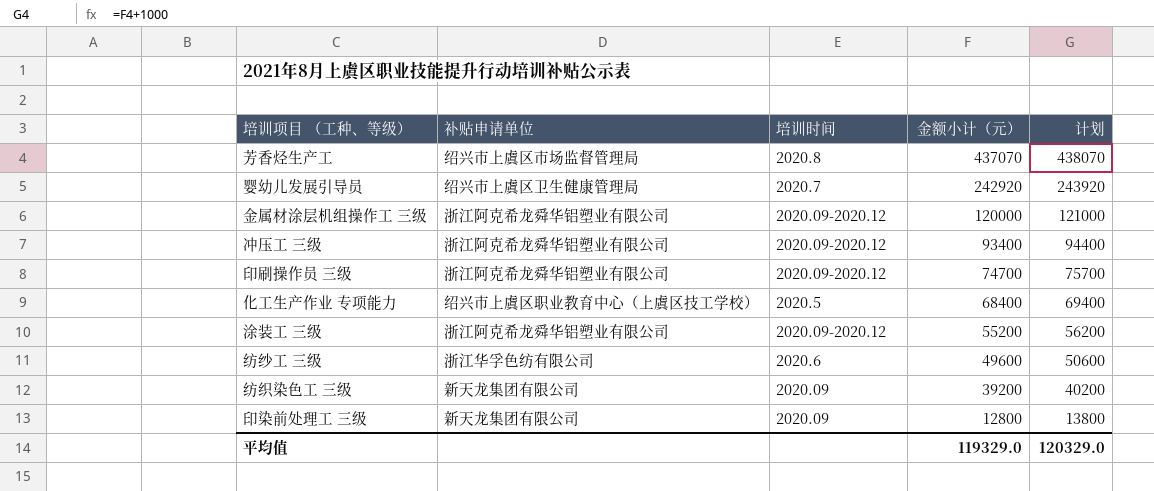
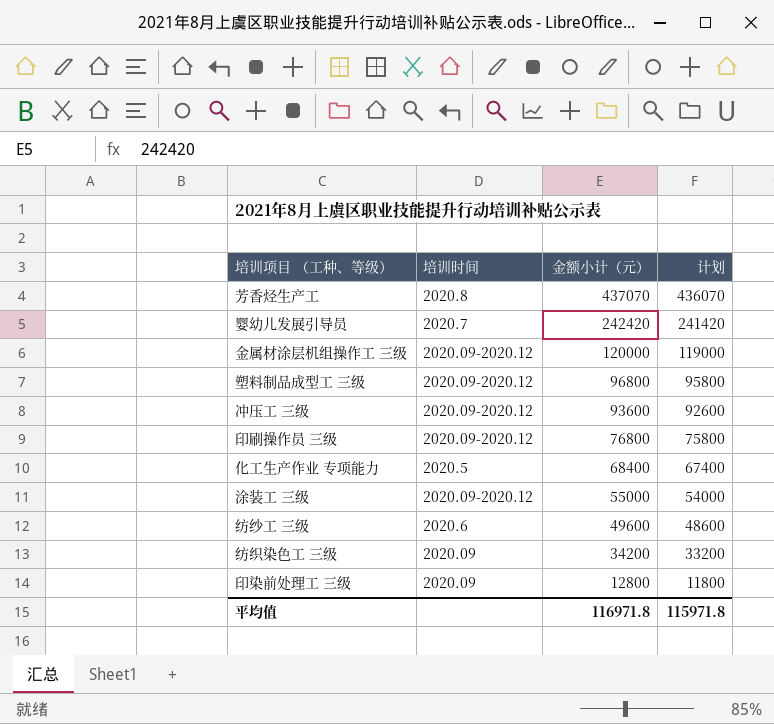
column 补贴申请单位 | position: 2 -> none
column 计划 | formula: [金额小计（元）] + 1000 -> [金额小计（元）] - 1000
婴幼儿发展引导员 | 金额小计（元）: 242920 -> 242420
row 塑料制品成型工 三级: none -> 2020.09-2020.12 | 96800 | 95800
冲压工 三级 | 金额小计（元）: 93400 -> 93600
印刷操作员 三级 | 金额小计（元）: 74700 -> 76800
涂装工 三级 | 金额小计（元）: 55200 -> 55000
纺织染色工 三级 | 金额小计（元）: 39200 -> 34200
平均值 | 金额小计（元）: 119329.0 -> 116971.8
平均值 | 计划: 120329.0 -> 115971.8

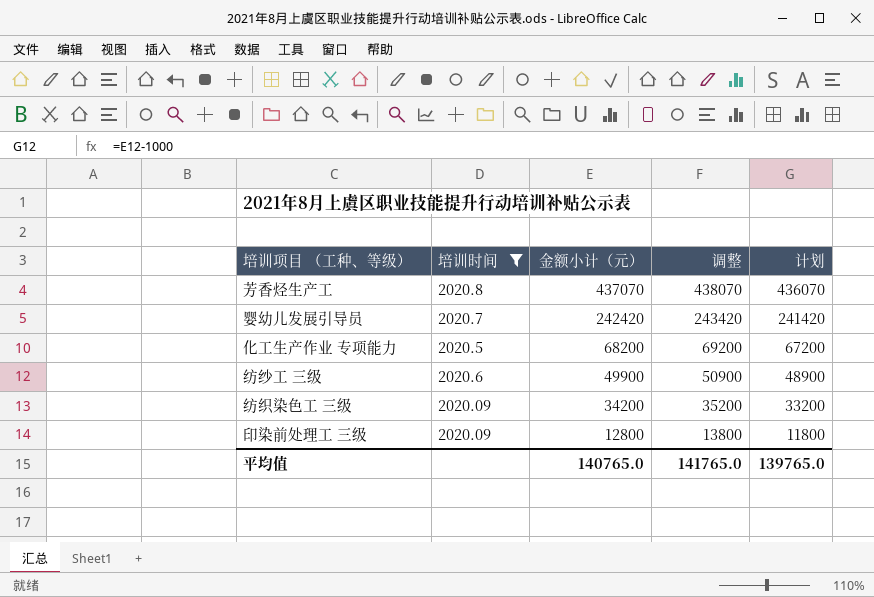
filter: none -> 培训时间 != 2020.09-2020.12
column 调整 | formula: none -> [金额小计（元）] + 1000
化工生产作业 专项能力 | 金额小计（元）: 68400 -> 68200
化工生产作业 专项能力 | 计划: 67400 -> 67200
纺纱工 三级 | 金额小计（元）: 49600 -> 49900
纺纱工 三级 | 计划: 48600 -> 48900
平均值 | 金额小计（元）: 116971.8 -> 140765.0
平均值 | 计划: 115971.8 -> 139765.0

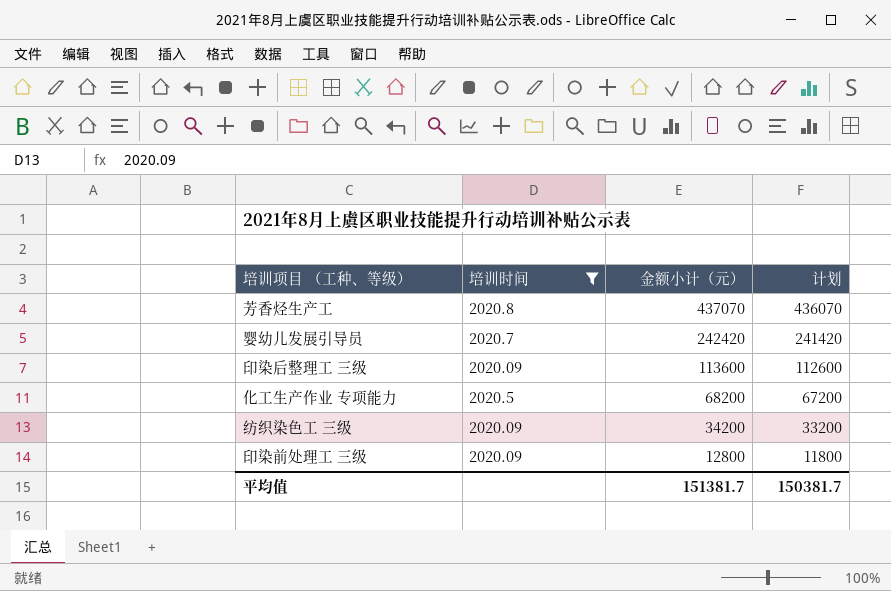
column 调整 | formula: [金额小计（元）] + 1000 -> none
row 纺纱工 三级: 2020.6 | 49900 | 50900 | 48900 -> none
row 印染后整理工 三级: none -> 2020.09 | 113600 | 112600
平均值 | 金额小计（元）: 140765.0 -> 151381.7
平均值 | 计划: 139765.0 -> 150381.7

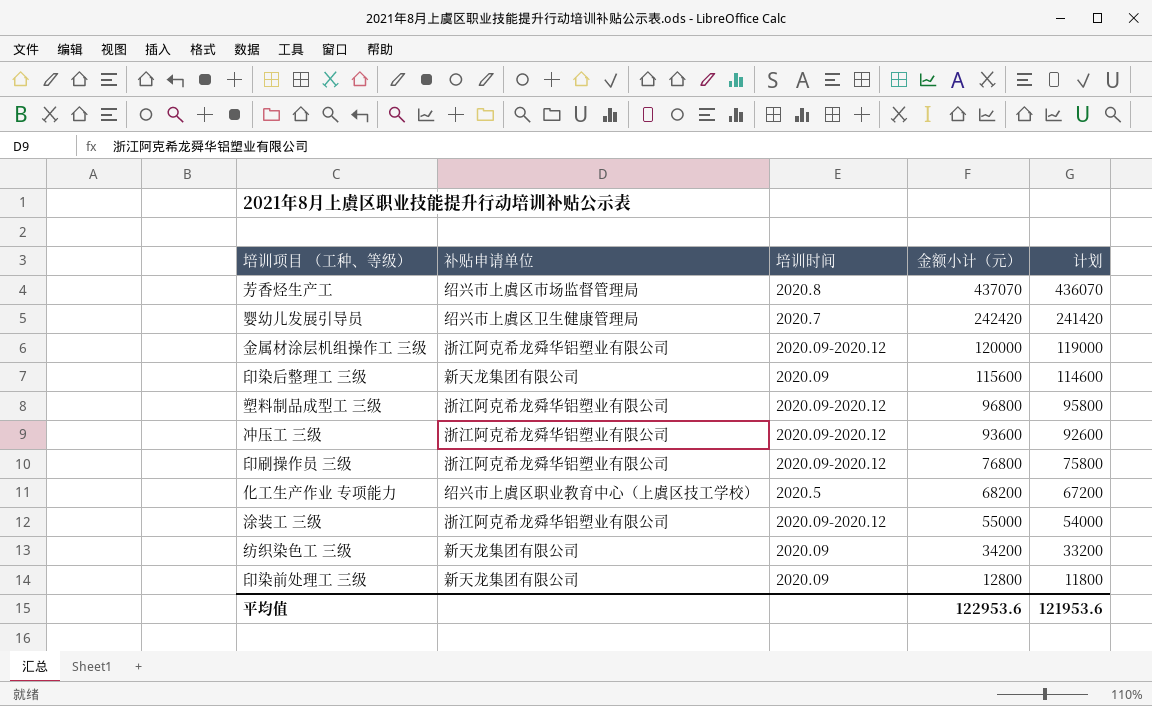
filter: 培训时间 != 2020.09-2020.12 -> none
column 补贴申请单位 | position: none -> 2
印染后整理工 三级 | 金额小计（元）: 113600 -> 115600
印染后整理工 三级 | 计划: 112600 -> 114600
平均值 | 金额小计（元）: 151381.7 -> 122953.6
平均值 | 计划: 150381.7 -> 121953.6

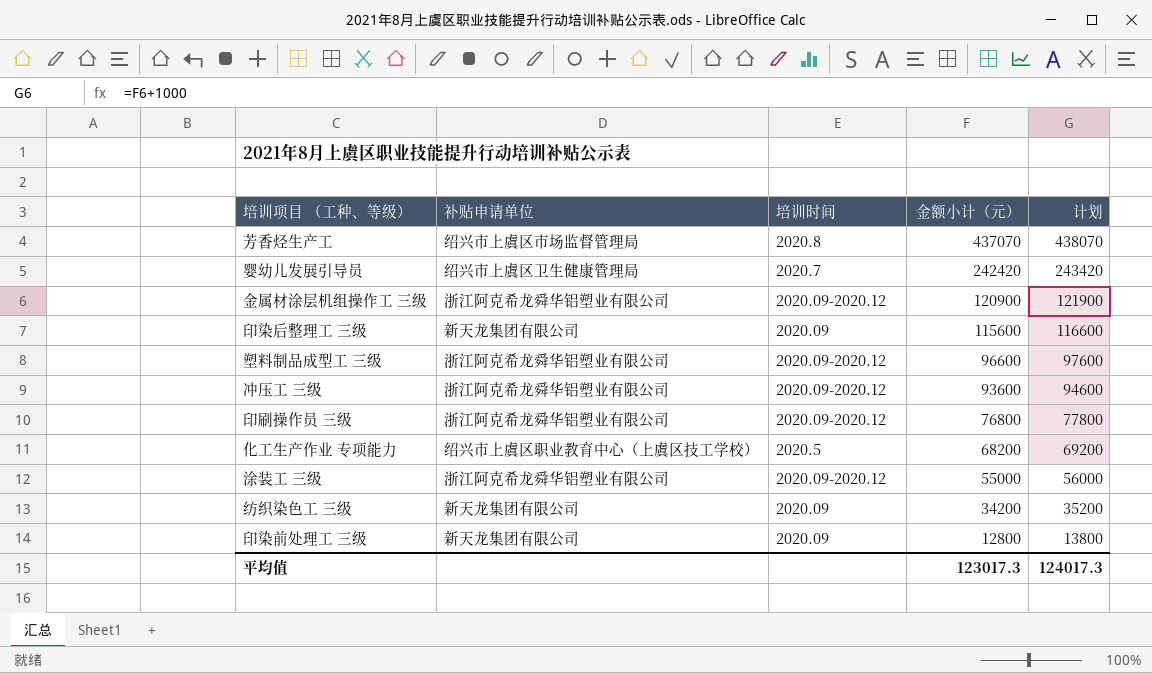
column 计划 | formula: [金额小计（元）] - 1000 -> [金额小计（元）] + 1000
金属材涂层机组操作工 三级 | 金额小计（元）: 120000 -> 120900
塑料制品成型工 三级 | 金额小计（元）: 96800 -> 96600
平均值 | 金额小计（元）: 122953.6 -> 123017.3
平均值 | 计划: 121953.6 -> 124017.3

